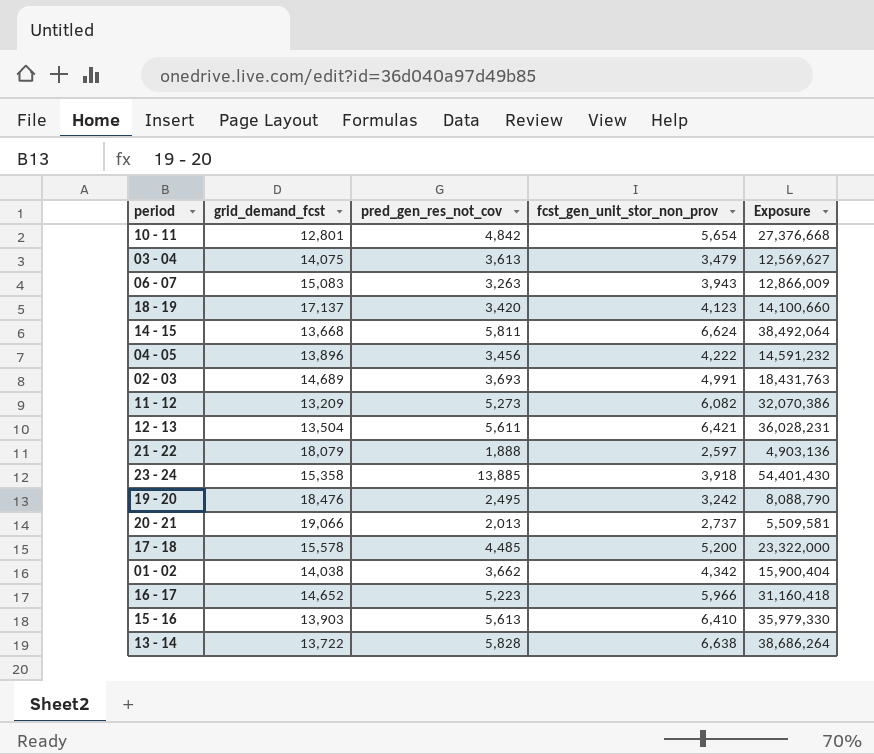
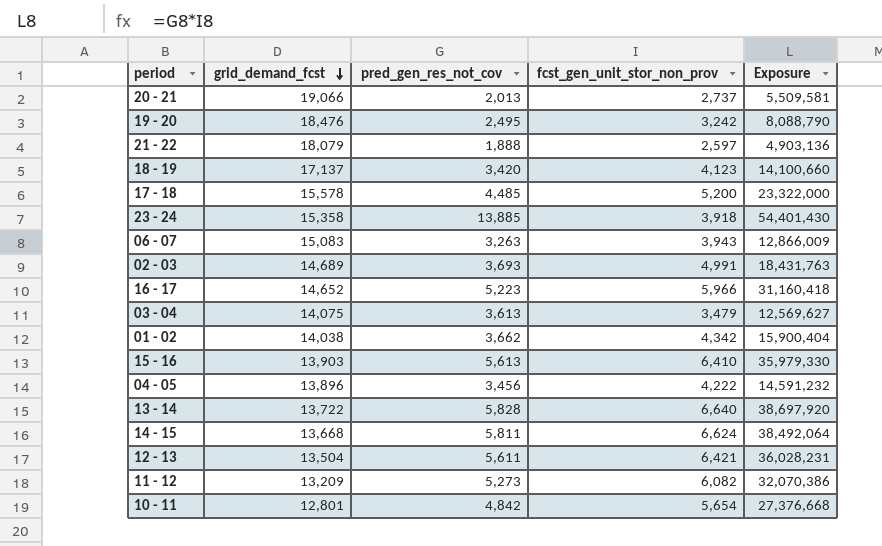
row order: none -> grid_demand_fcst descending
13 - 14 | fcst_gen_unit_stor_non_prov: 6,638 -> 6,640
13 - 14 | Exposure: 38,686,264 -> 38,697,920

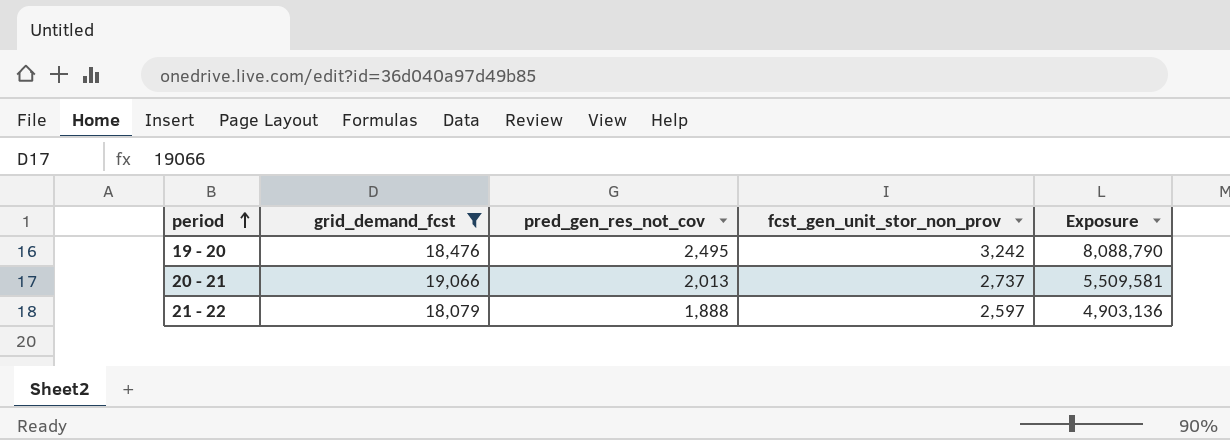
filter: none -> grid_demand_fcst >= 18,079
row order: grid_demand_fcst descending -> period ascending

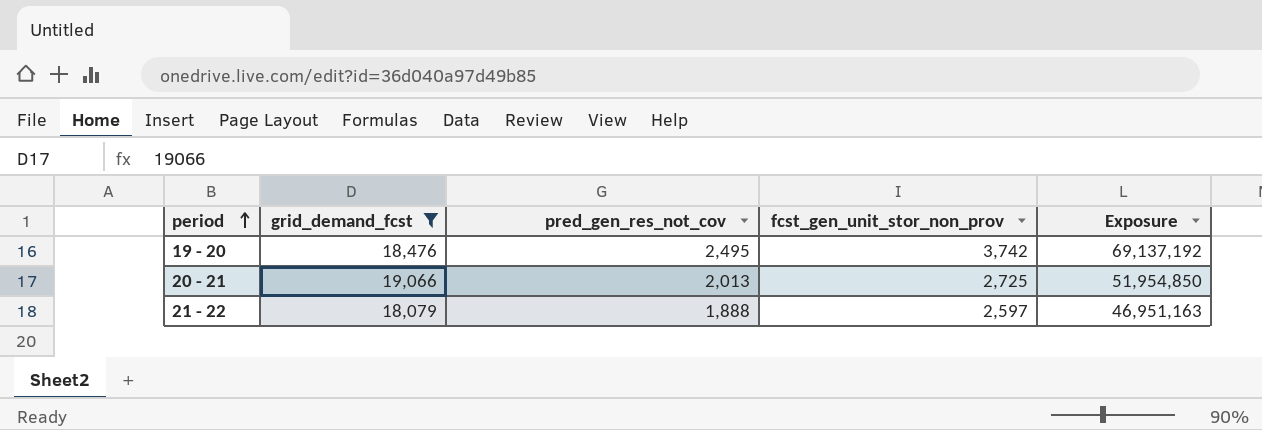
column Exposure | formula: [pred_gen_res_not_cov] * [fcst_gen_unit_stor_non_prov] -> [grid_demand_fcst] * [fcst_gen_unit_stor_non_prov]
19 - 20 | fcst_gen_unit_stor_non_prov: 3,242 -> 3,742
20 - 21 | fcst_gen_unit_stor_non_prov: 2,737 -> 2,725

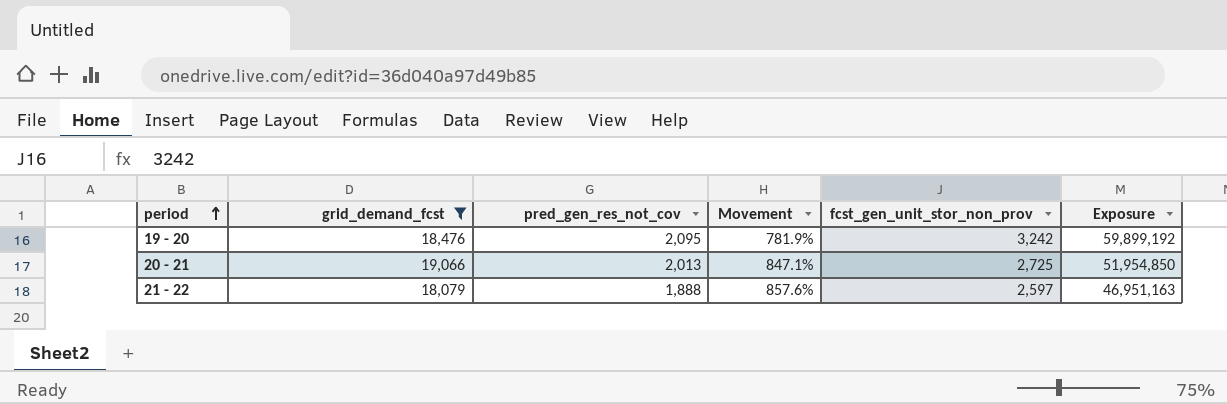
column Movement | formula: none -> ([grid_demand_fcst] - [pred_gen_res_not_cov]) / [pred_gen_res_not_cov]
19 - 20 | pred_gen_res_not_cov: 2,495 -> 2,095
19 - 20 | fcst_gen_unit_stor_non_prov: 3,742 -> 3,242
19 - 20 | Exposure: 69,137,192 -> 59,899,192

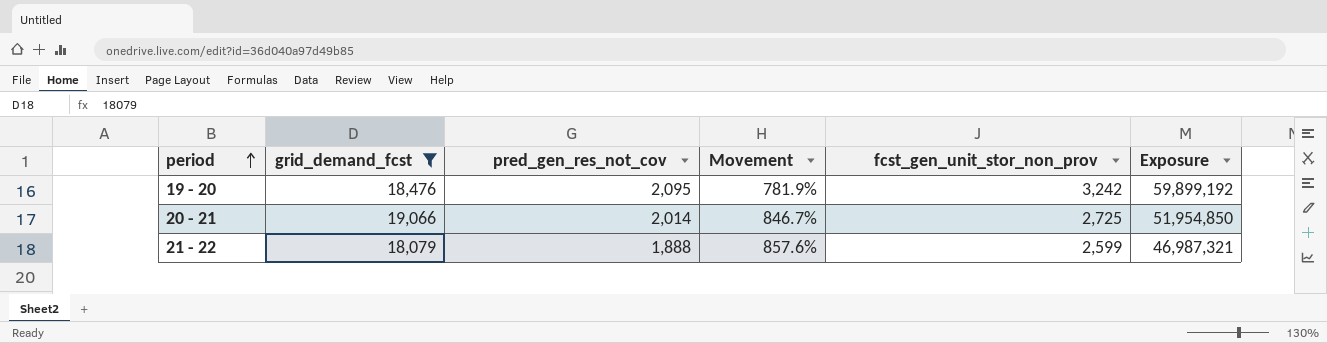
20 - 21 | pred_gen_res_not_cov: 2,013 -> 2,014
20 - 21 | Movement: 847.1% -> 846.7%
21 - 22 | fcst_gen_unit_stor_non_prov: 2,597 -> 2,599
21 - 22 | Exposure: 46,951,163 -> 46,987,321

